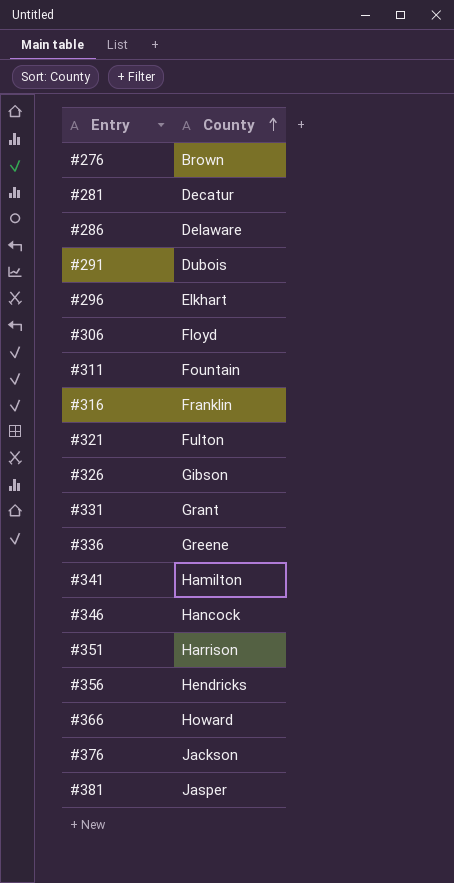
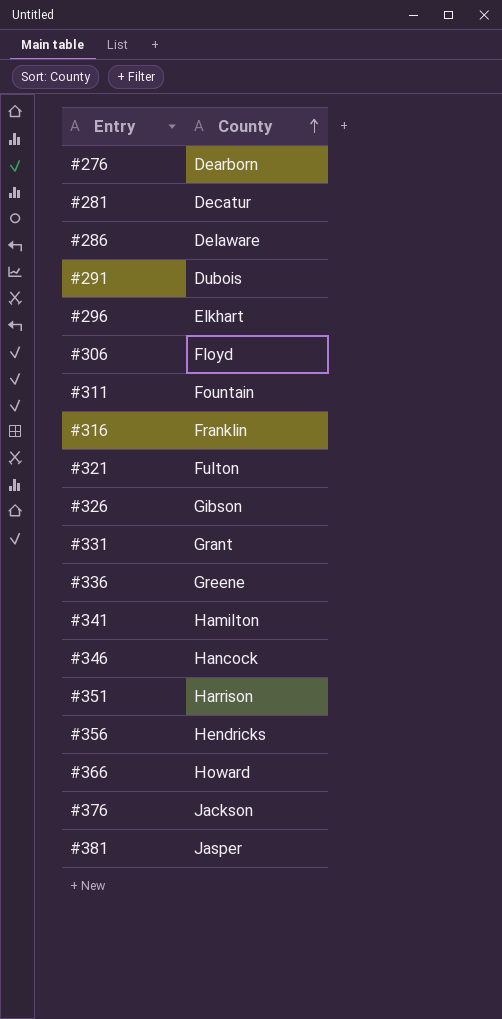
#276 | County: Brown -> Dearborn

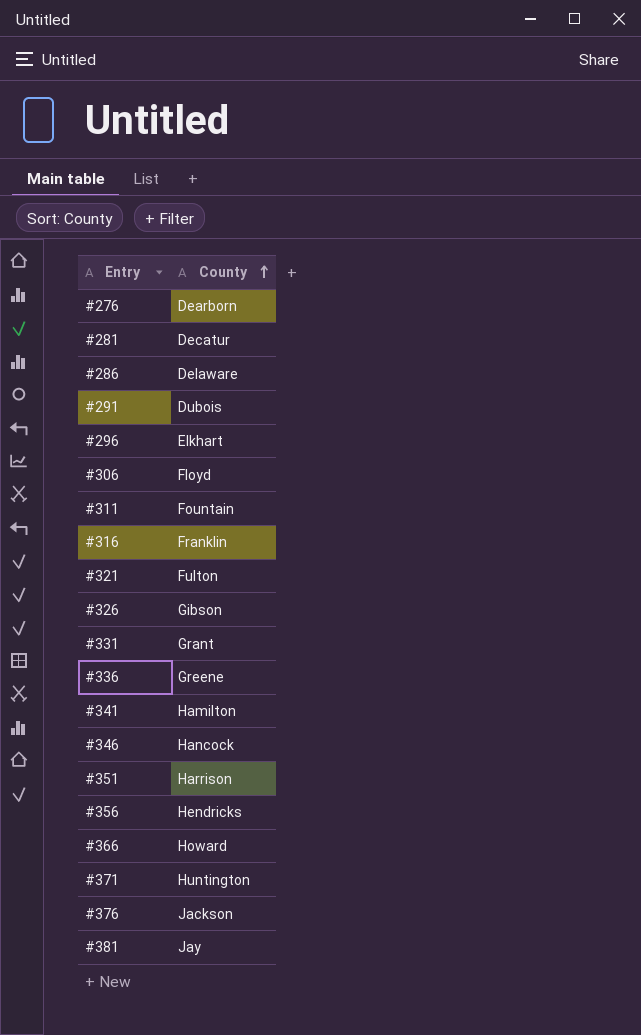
row #371: none -> Huntington
#381 | County: Jasper -> Jay

